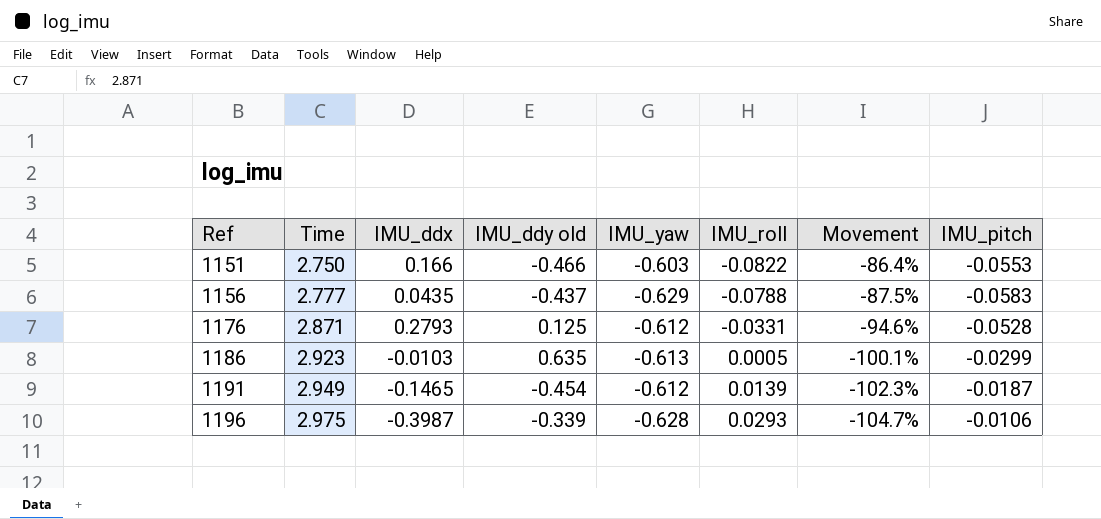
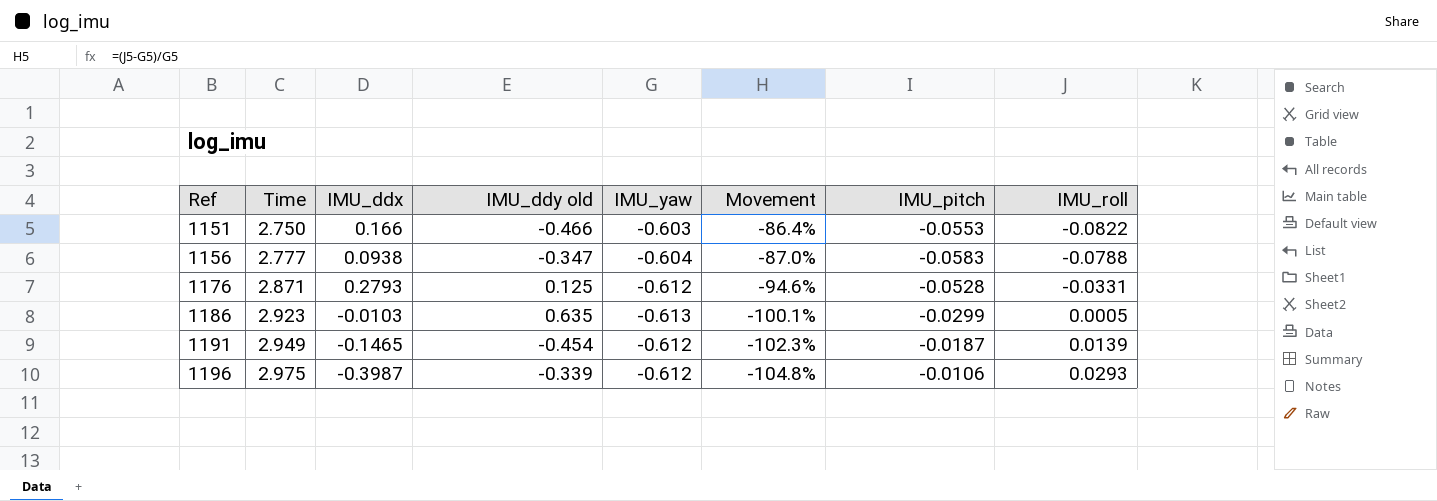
column IMU_roll | position: 6 -> 8
1156 | IMU_ddx: 0.0435 -> 0.0938
1156 | IMU_ddy old: -0.437 -> -0.347
1156 | IMU_yaw: -0.629 -> -0.604
1156 | Movement: -87.5% -> -87.0%
1196 | IMU_yaw: -0.628 -> -0.612
1196 | Movement: -104.7% -> -104.8%

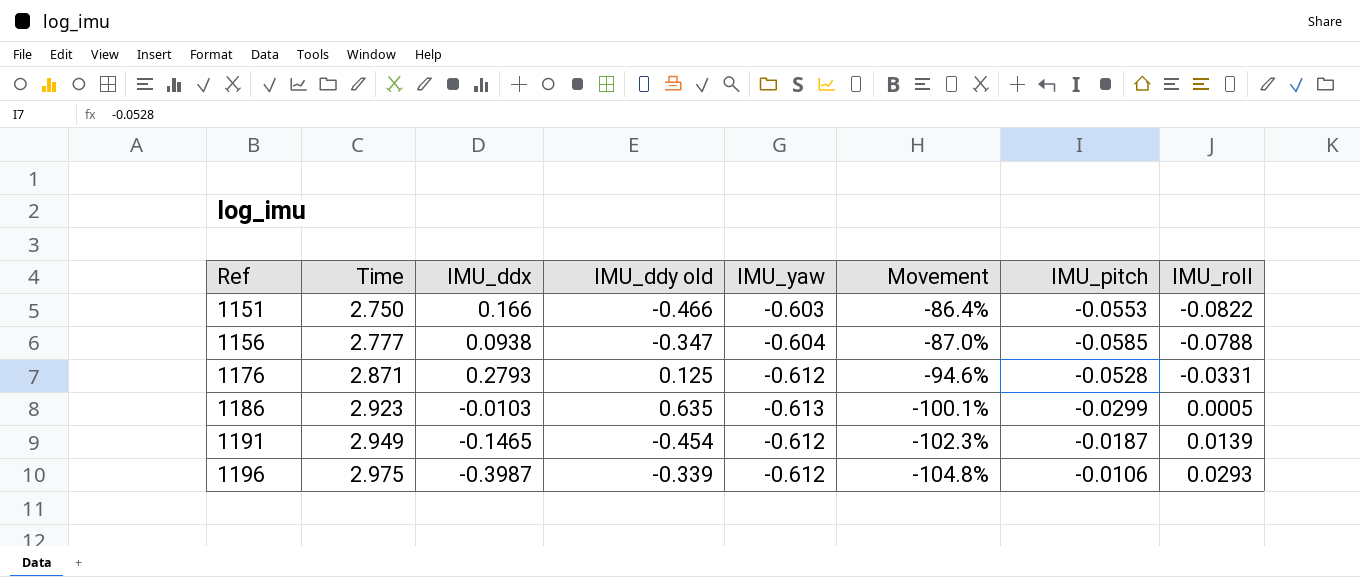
1156 | IMU_pitch: -0.0583 -> -0.0585

